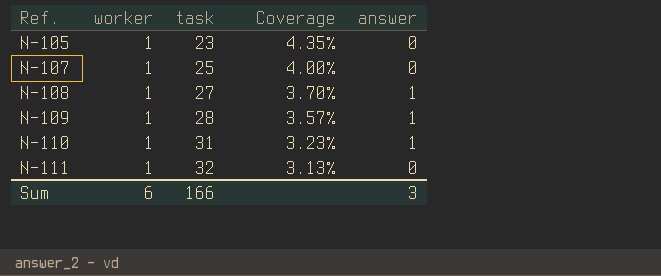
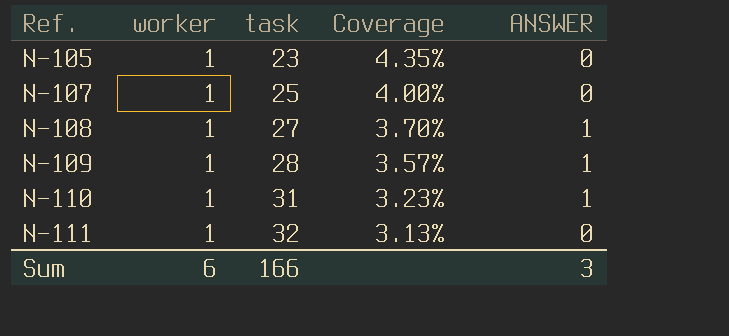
column name: answer -> ANSWER

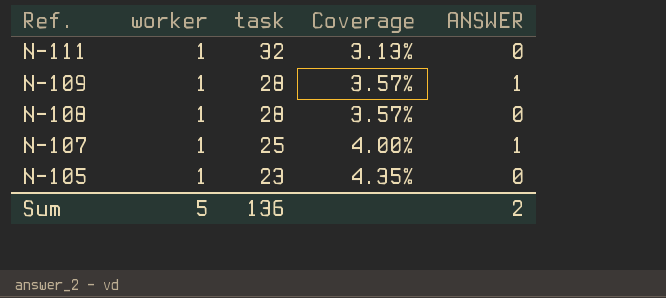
row order: Ref. ascending -> Ref. descending
row N-110: 1 | 31 | 3.23% | 1 -> none
N-108 | task: 27 -> 28
N-108 | Coverage: 3.70% -> 3.57%
N-108 | ANSWER: 1 -> 0
N-107 | ANSWER: 0 -> 1
Sum | worker: 6 -> 5
Sum | task: 166 -> 136
Sum | ANSWER: 3 -> 2

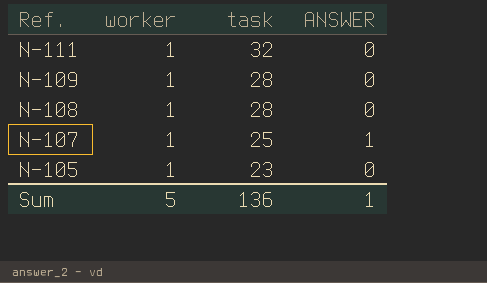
column Coverage | formula: [worker] / [task] -> none
N-109 | ANSWER: 1 -> 0
Sum | ANSWER: 2 -> 1

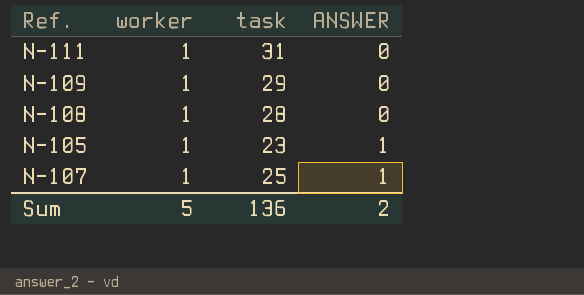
row order: Ref. descending -> ANSWER ascending
N-111 | task: 32 -> 31
N-109 | task: 28 -> 29
N-105 | ANSWER: 0 -> 1
Sum | ANSWER: 1 -> 2

